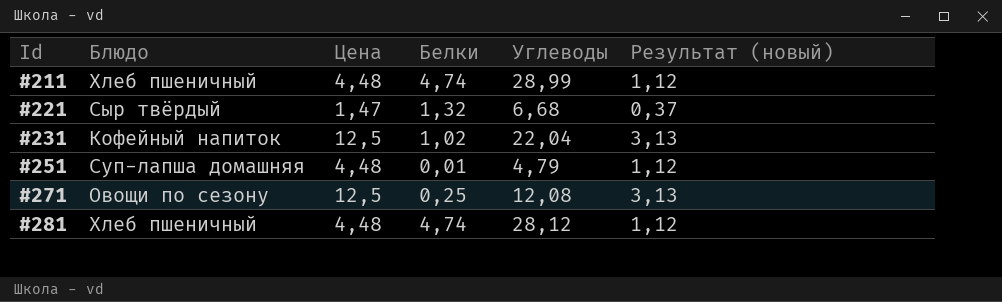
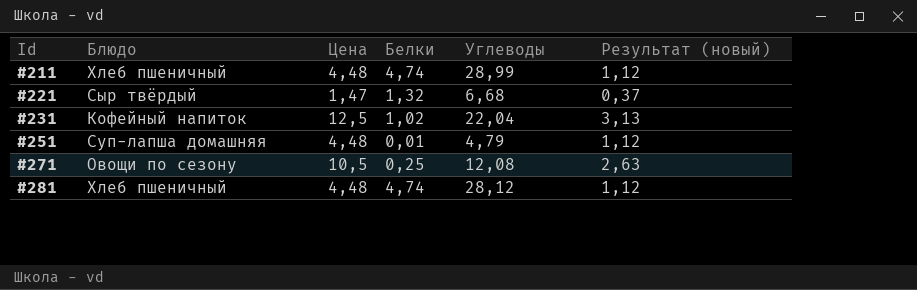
#271 | Цена: 12,5 -> 10,5
#271 | Результат (новый): 3,13 -> 2,63

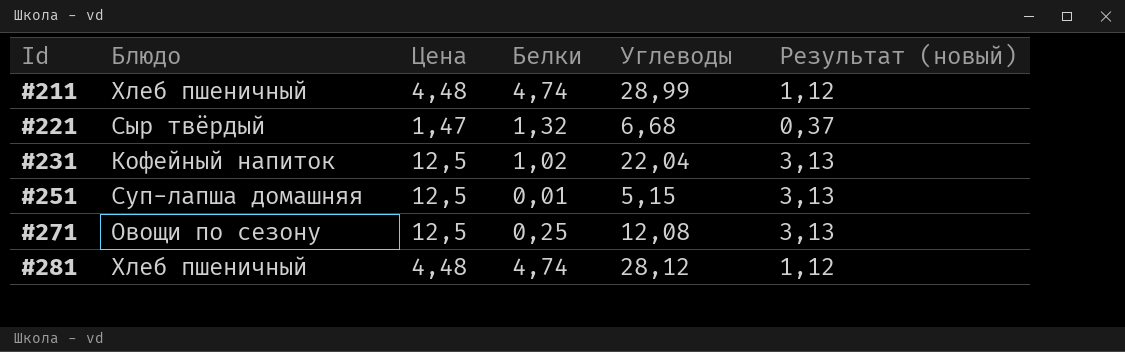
#251 | Цена: 4,48 -> 12,5
#251 | Углеводы: 4,79 -> 5,15
#251 | Результат (новый): 1,12 -> 3,13
#271 | Цена: 10,5 -> 12,5
#271 | Результат (новый): 2,63 -> 3,13

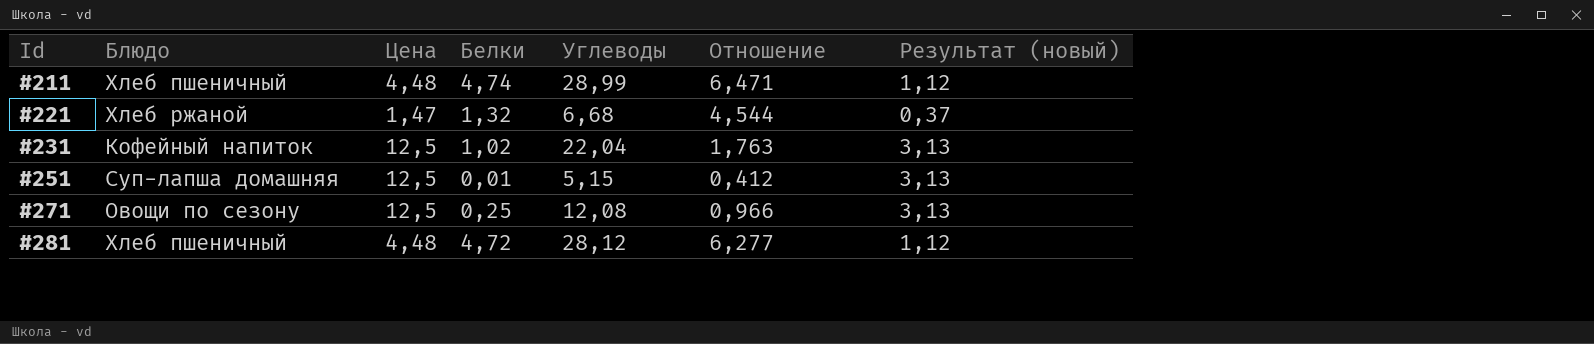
column Отношение | formula: none -> [Углеводы] / [Цена]
#221 | Блюдо: Сыр твёрдый -> Хлеб ржаной
#281 | Белки: 4,74 -> 4,72

